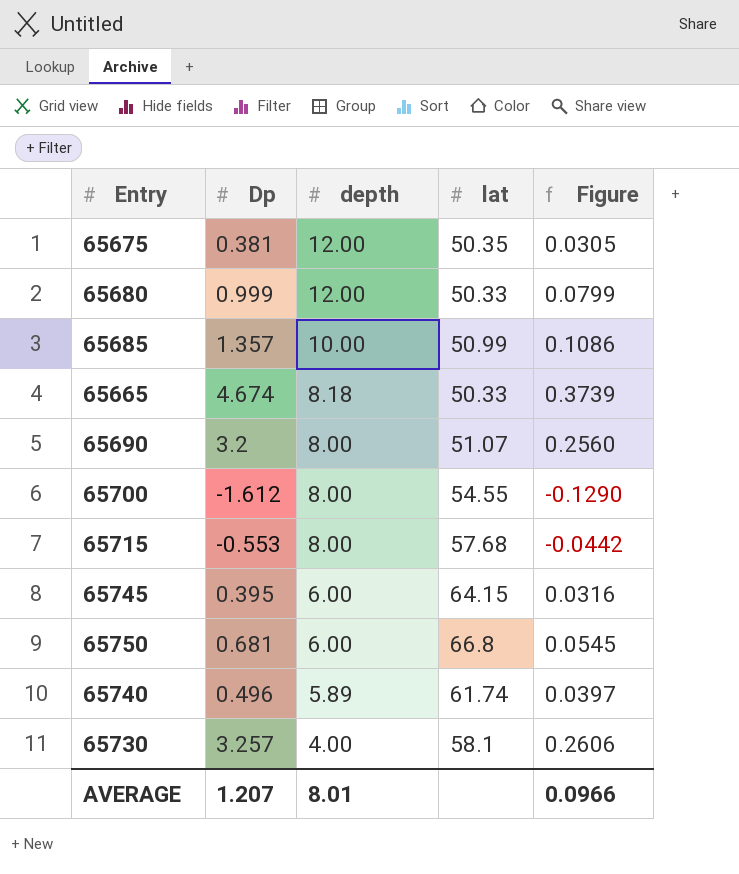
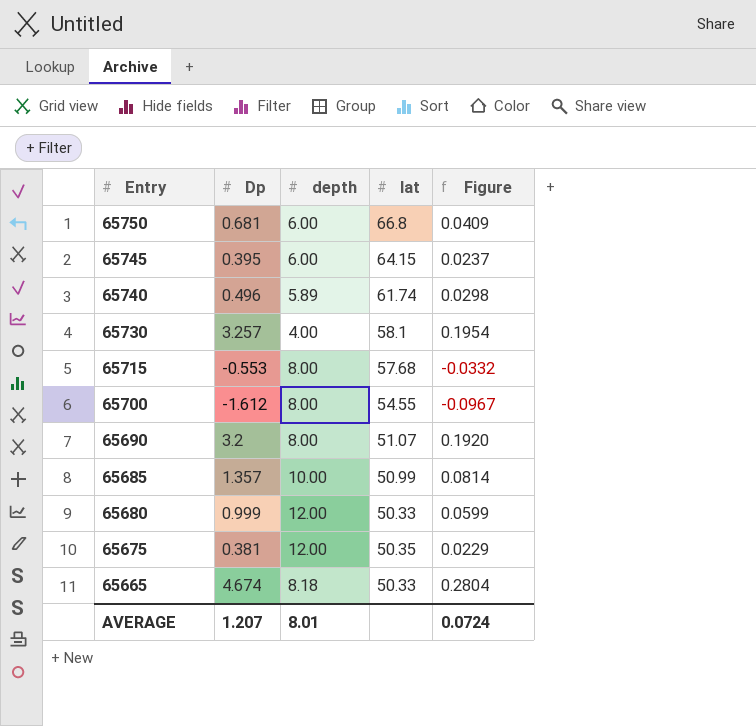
row order: depth descending -> Entry descending
column Figure | formula: [Dp] * 0.08 -> [Dp] * 0.06
AVERAGE | Figure: 0.0966 -> 0.0724

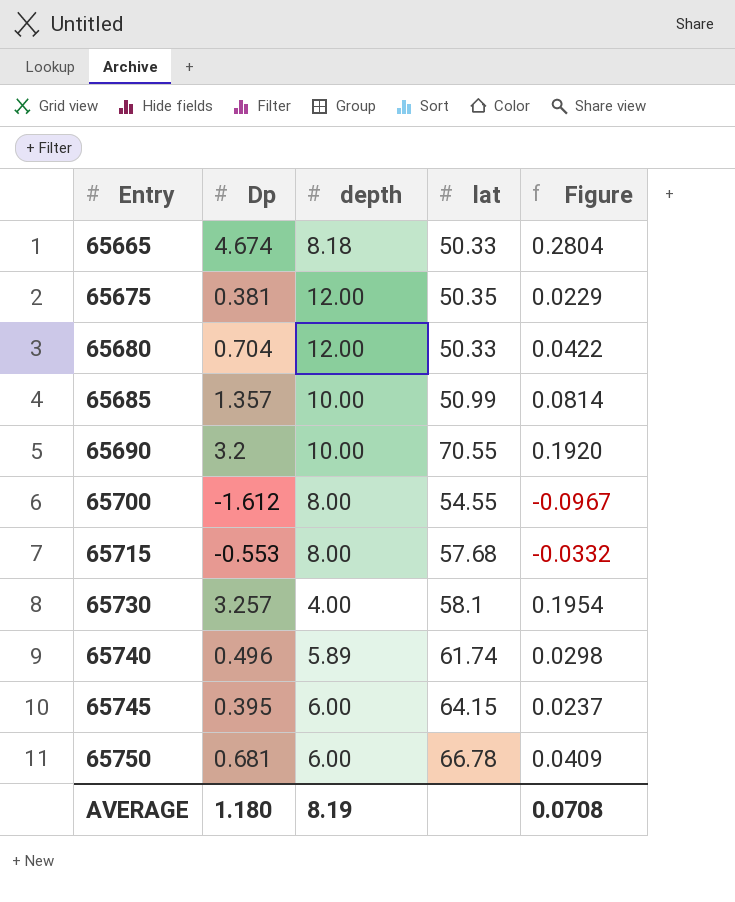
row order: Entry descending -> Entry ascending
65680 | Dp: 0.999 -> 0.704
65680 | Figure: 0.0599 -> 0.0422
65690 | depth: 8.00 -> 10.00
65690 | lat: 51.07 -> 70.55
65750 | lat: 66.8 -> 66.78
AVERAGE | Dp: 1.207 -> 1.180
AVERAGE | depth: 8.01 -> 8.19
AVERAGE | Figure: 0.0724 -> 0.0708

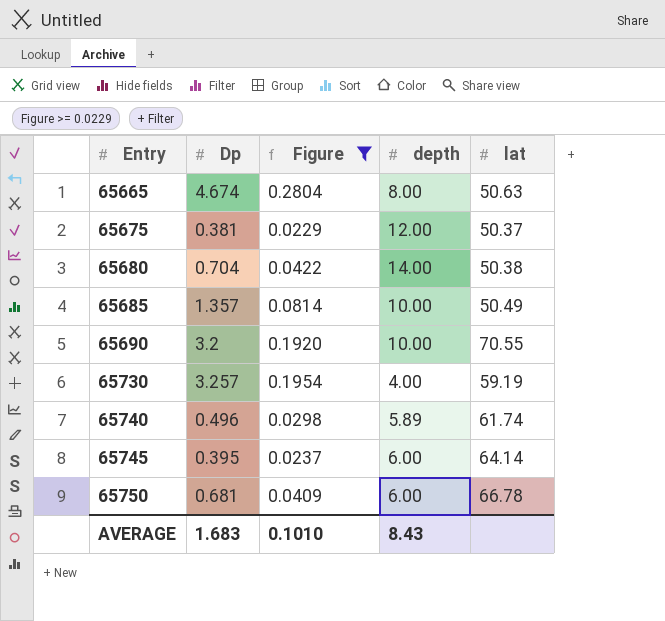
filter: none -> Figure >= 0.0229
column Figure | position: 5 -> 3
65665 | depth: 8.18 -> 8.00
65665 | lat: 50.33 -> 50.63
65675 | lat: 50.35 -> 50.37
65680 | depth: 12.00 -> 14.00
65680 | lat: 50.33 -> 50.38
65685 | lat: 50.99 -> 50.49
65730 | lat: 58.1 -> 59.19
65745 | lat: 64.15 -> 64.14
AVERAGE | Dp: 1.180 -> 1.683
AVERAGE | Figure: 0.0708 -> 0.1010
AVERAGE | depth: 8.19 -> 8.43

